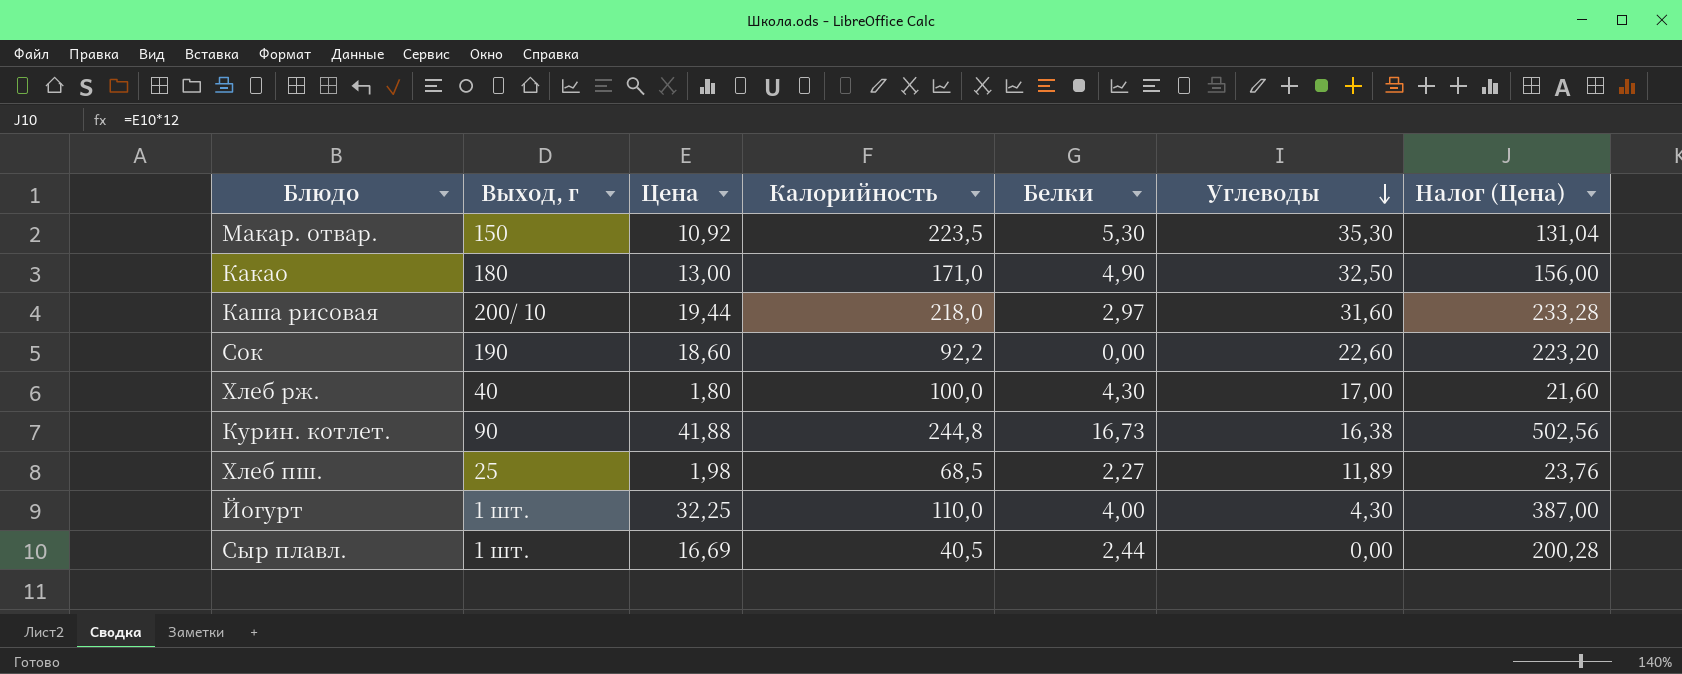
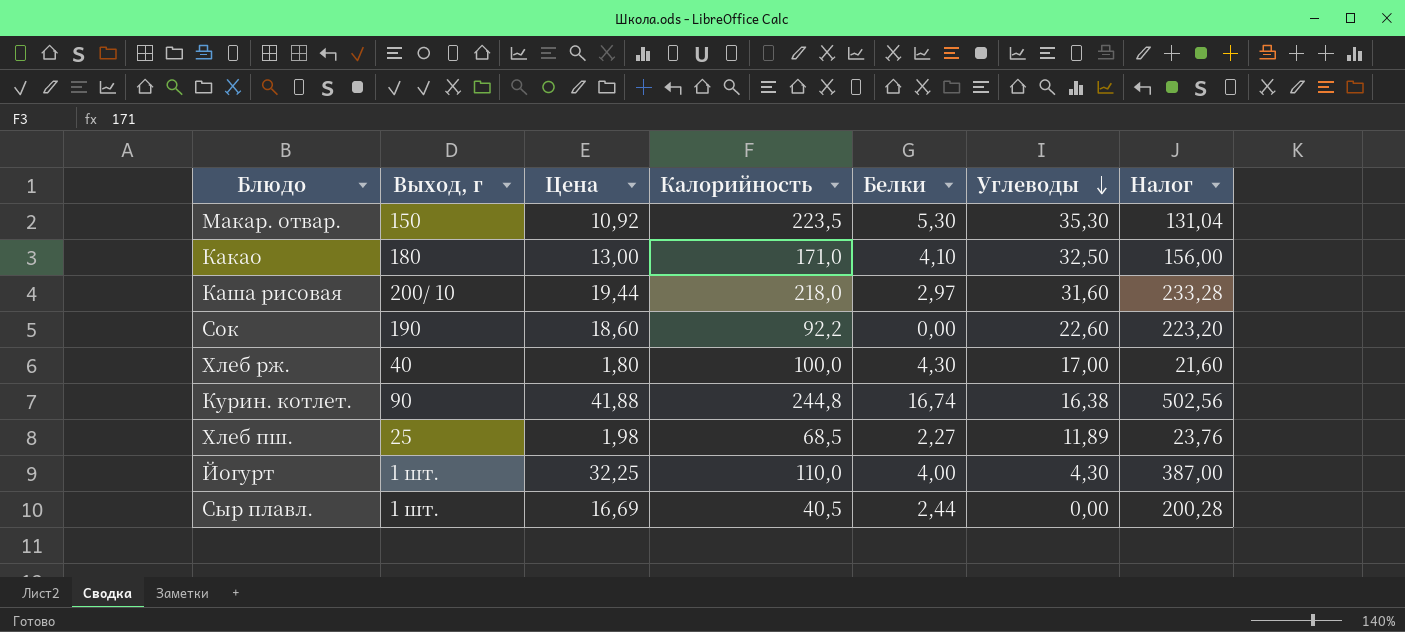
column name: Налог (Цена) -> Налог
Какао | Белки: 4,90 -> 4,10
Курин. котлет. | Белки: 16,73 -> 16,74

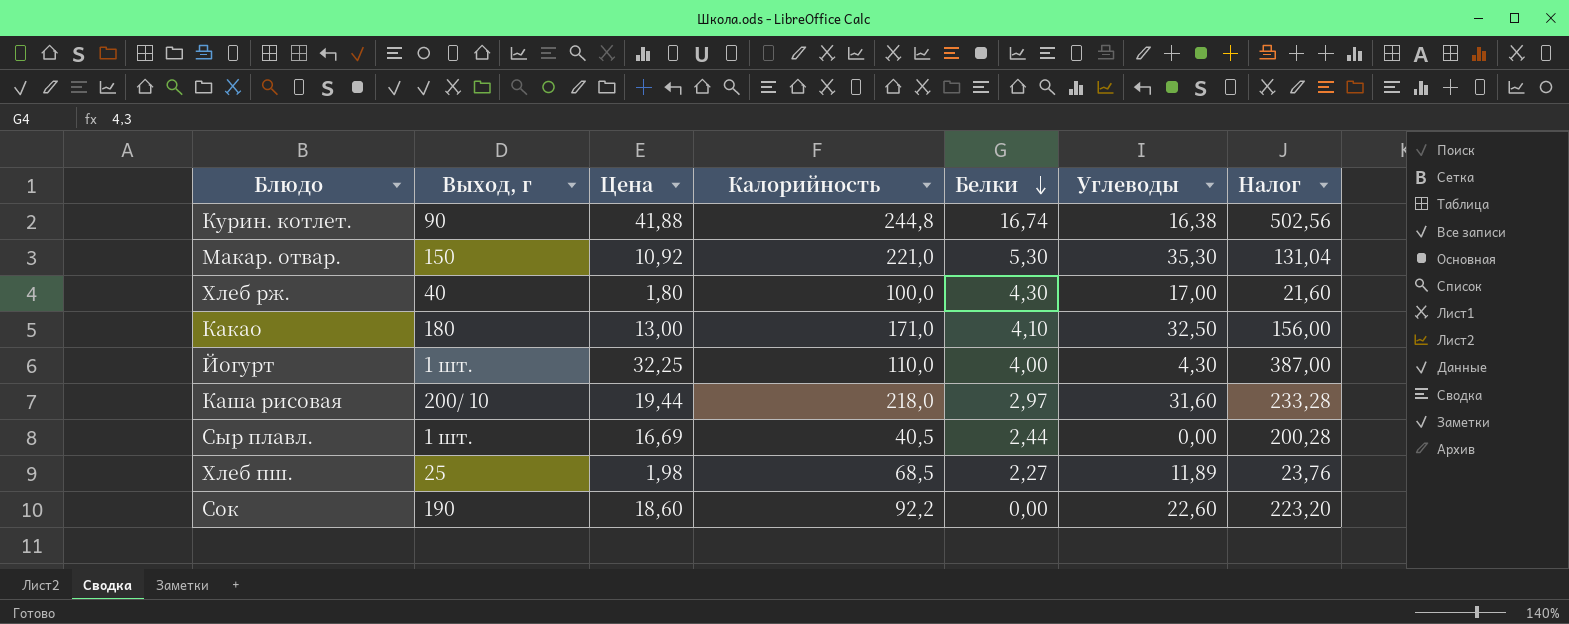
row order: Углеводы descending -> Белки descending
Макар. отвар. | Калорийность: 223,5 -> 221,0

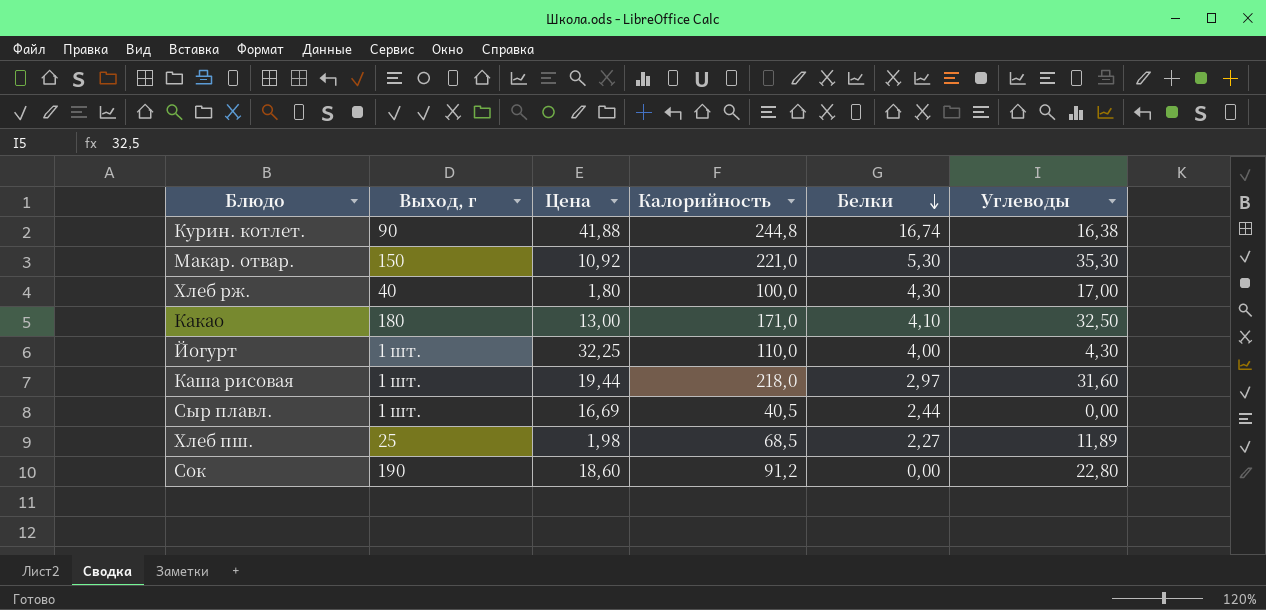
column Налог | formula: [Цена] * 12 -> none
Каша рисовая | Выход, г: 200/ 10 -> 1 шт.
Сок | Калорийность: 92,2 -> 91,2
Сок | Углеводы: 22,60 -> 22,80

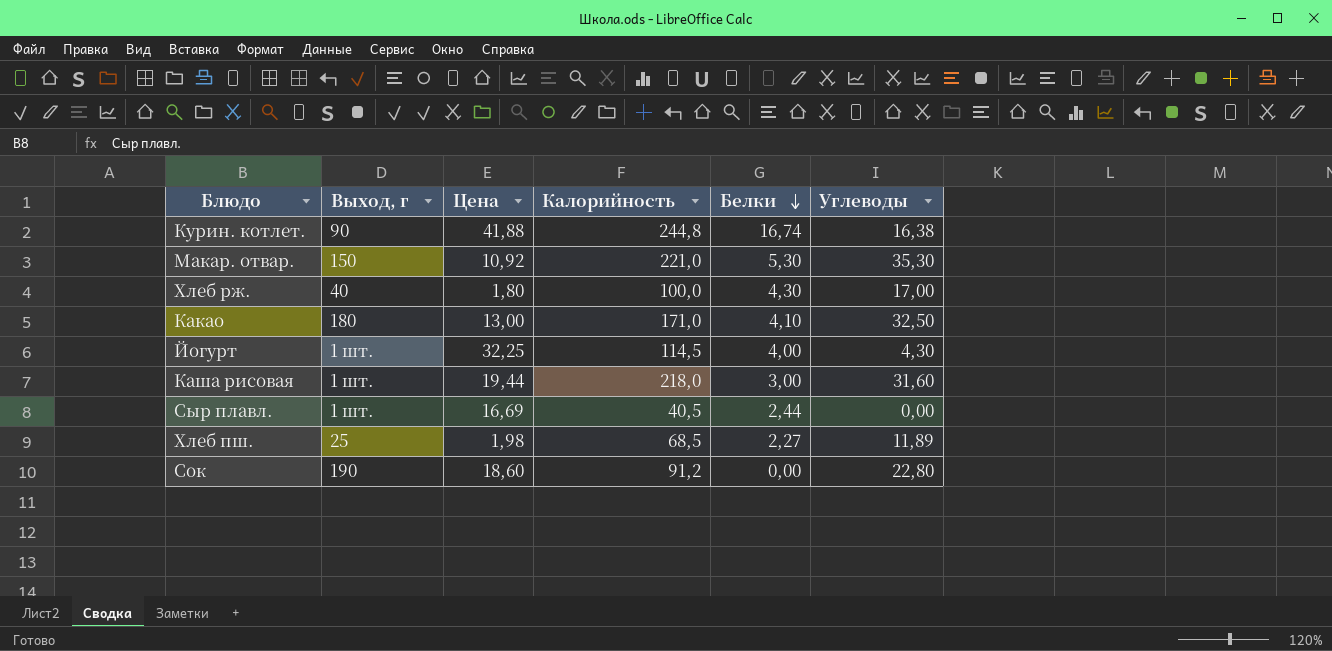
Йогурт | Калорийность: 110,0 -> 114,5
Каша рисовая | Белки: 2,97 -> 3,00

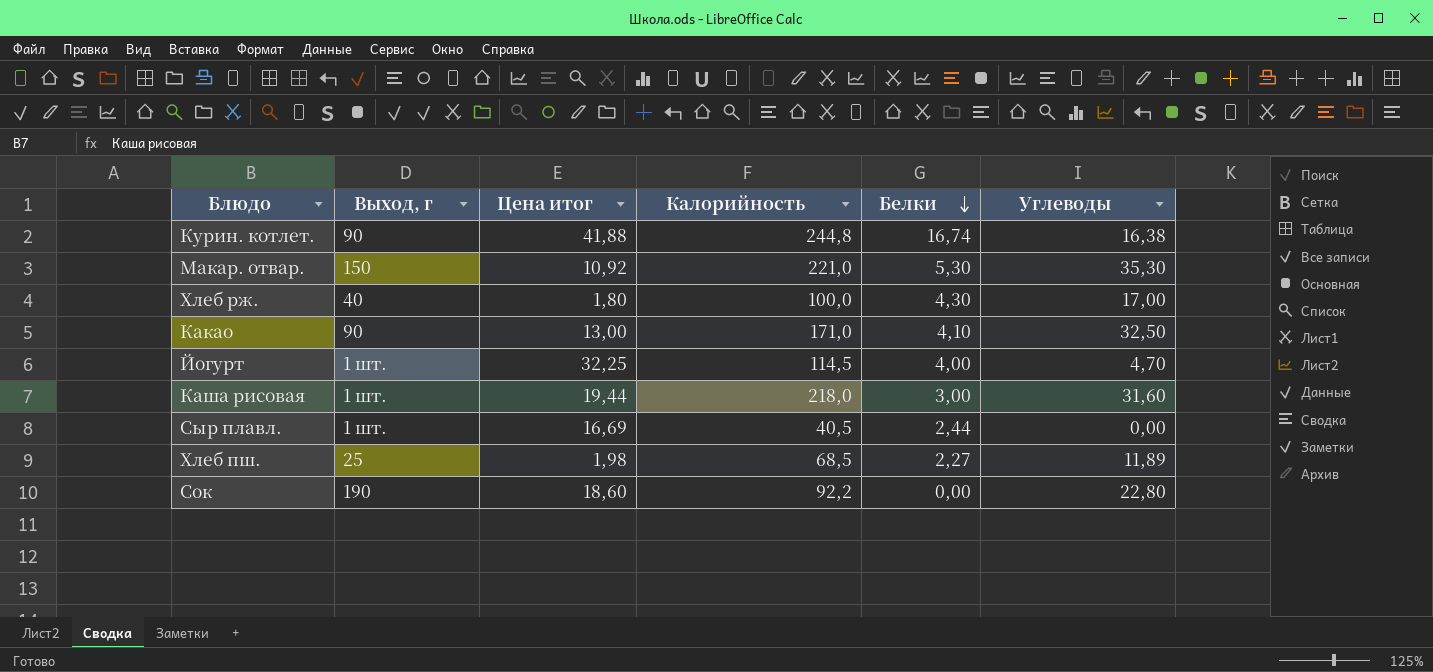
column name: Цена -> Цена итог
Какао | Выход, г: 180 -> 90
Йогурт | Углеводы: 4,30 -> 4,70
Сок | Калорийность: 91,2 -> 92,2

